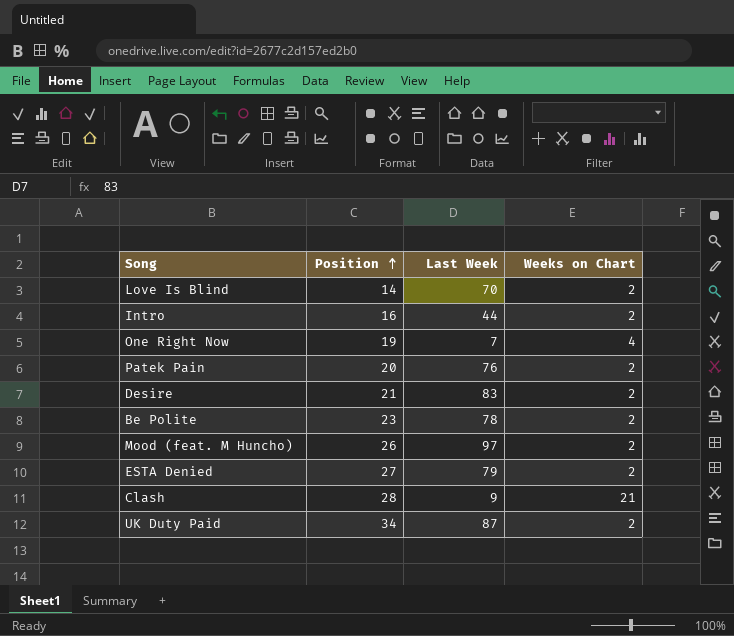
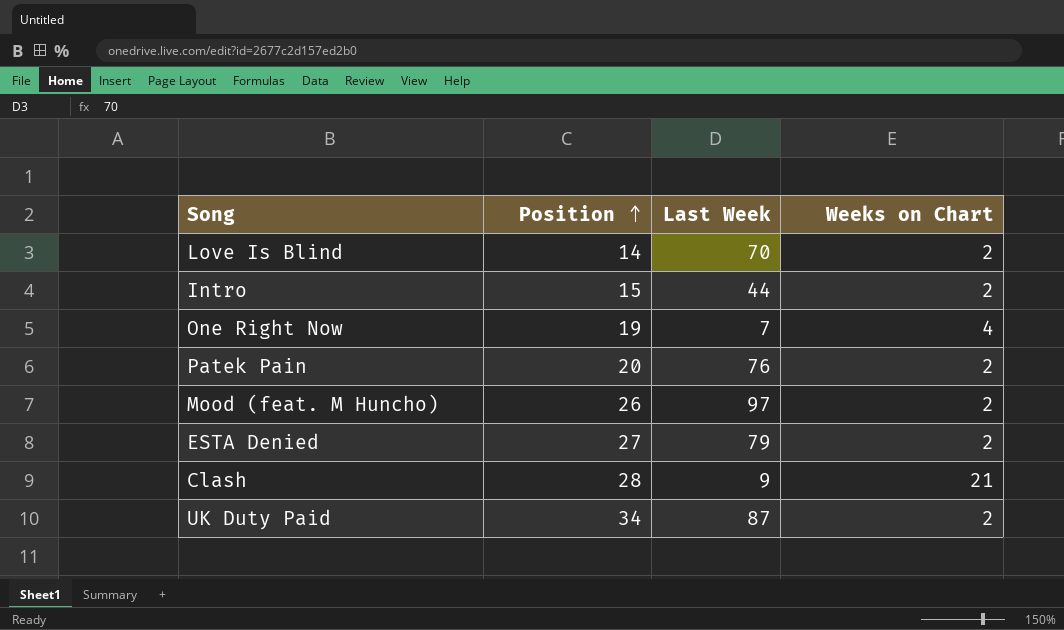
row Desire: 21 | 83 | 2 -> none
row Be Polite: 23 | 78 | 2 -> none
Intro | Position: 16 -> 15

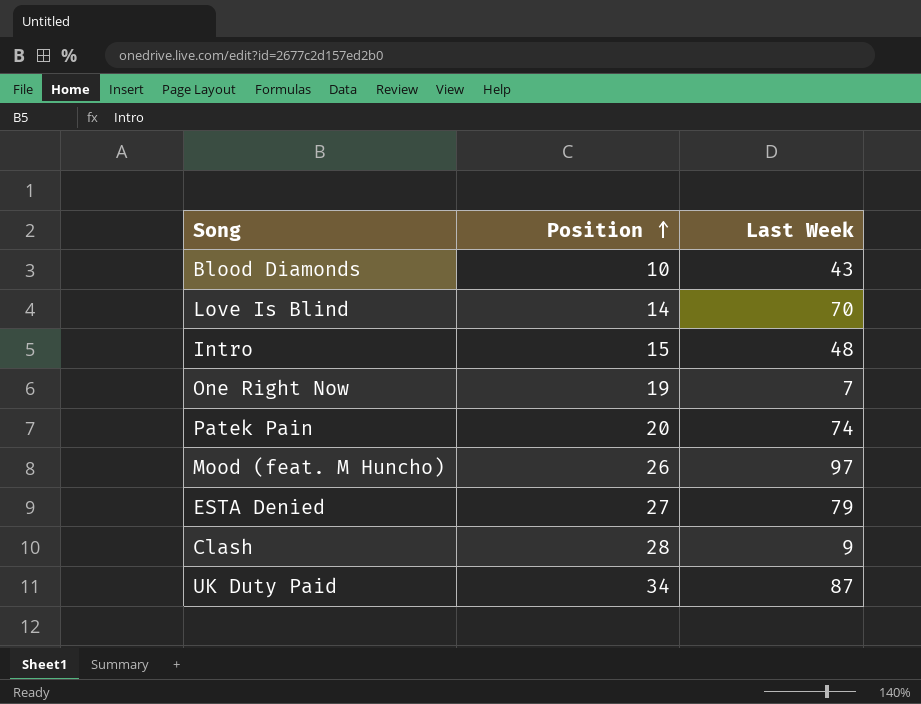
column Weeks on Chart | position: 4 -> none
row Blood Diamonds: none -> 10 | 43
Intro | Last Week: 44 -> 48
Patek Pain | Last Week: 76 -> 74

